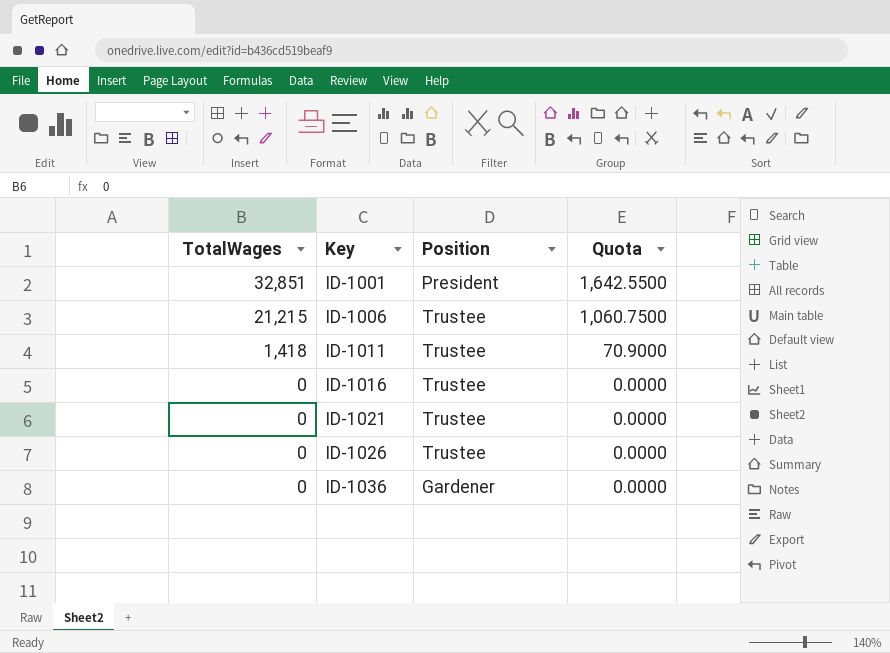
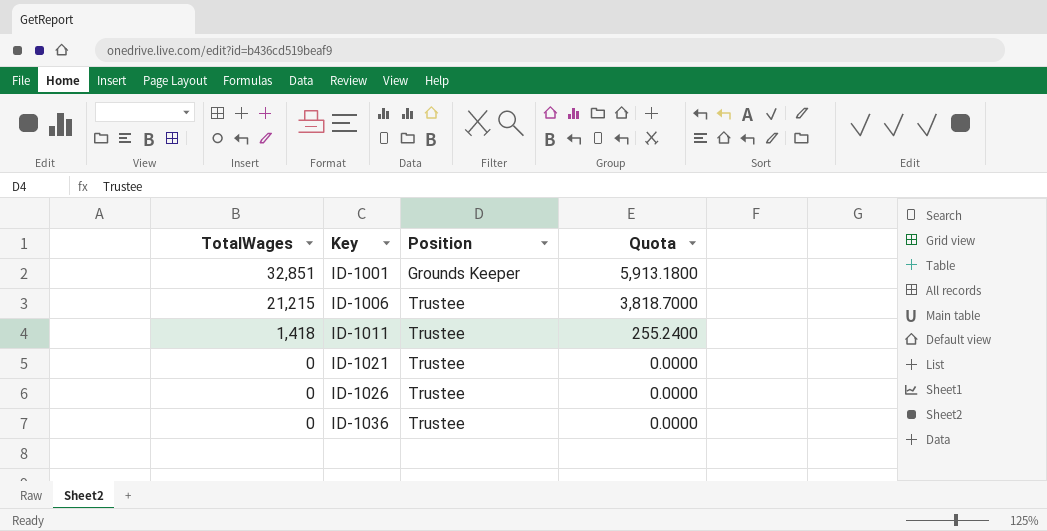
column Quota | formula: [TotalWages] * 0.05 -> [TotalWages] * 0.18
row ID-1016: 0 | Trustee | 0.0000 -> none
ID-1001 | Position: President -> Grounds Keeper
ID-1036 | Position: Gardener -> Trustee

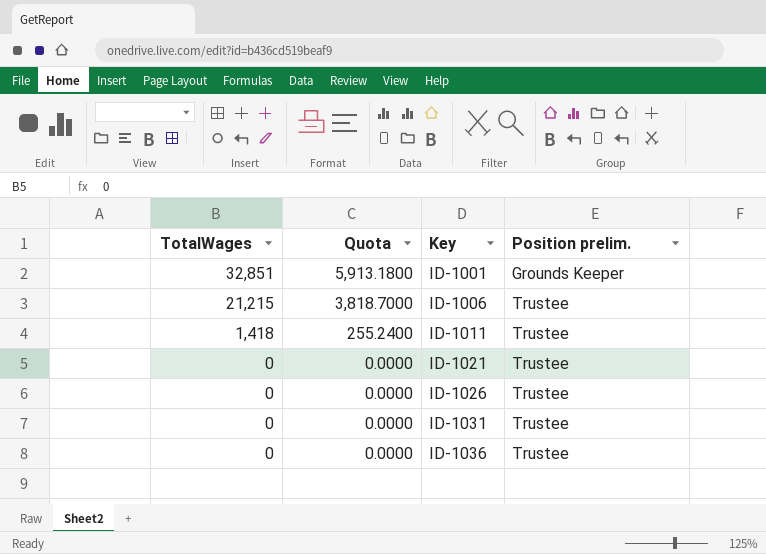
column Quota | position: 4 -> 2
column name: Position -> Position prelim.
row ID-1031: none -> 0 | 0.0000 | Trustee

